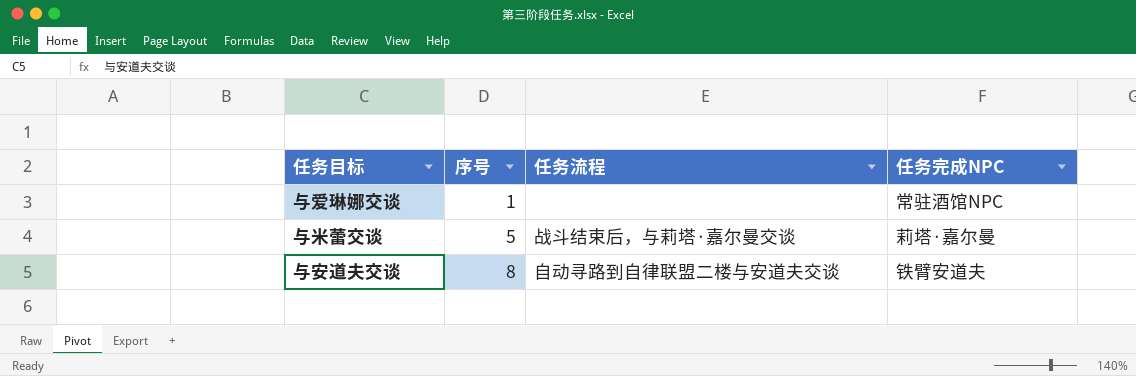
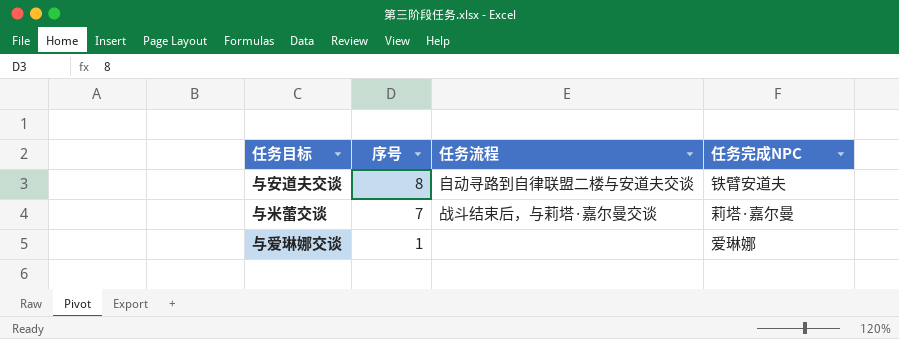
row order: 序号 ascending -> 序号 descending
与米蕾交谈 | 序号: 5 -> 7
与爱琳娜交谈 | 任务完成NPC: 常驻酒馆NPC -> 爱琳娜

